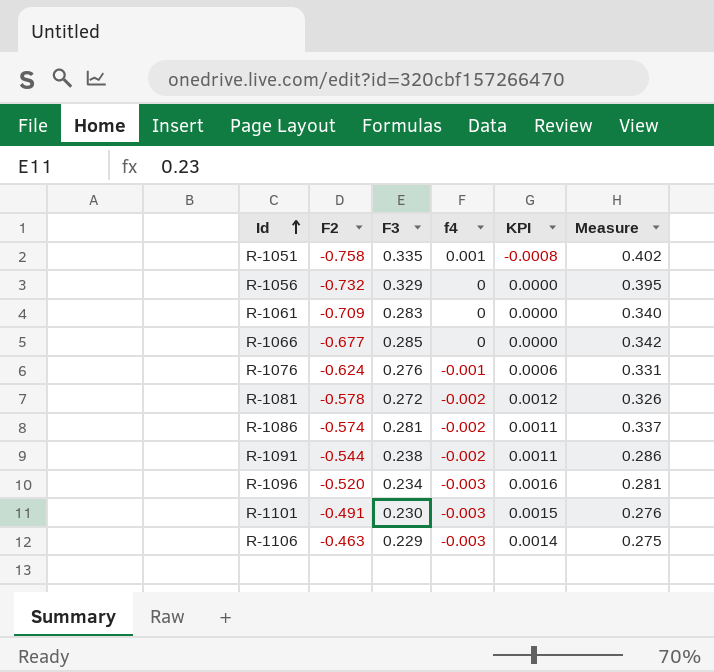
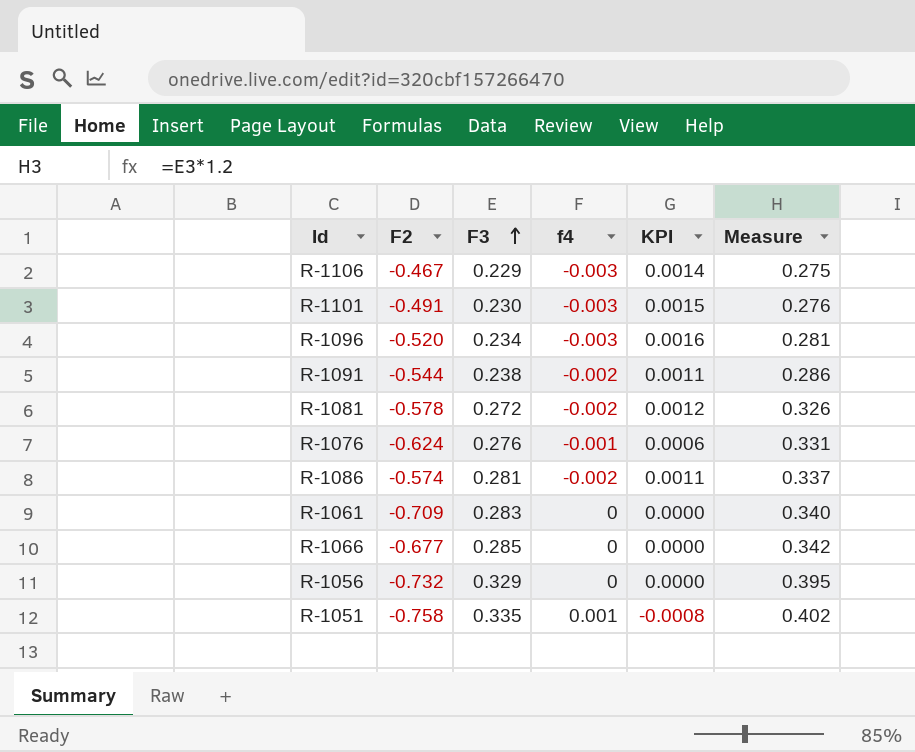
row order: Id ascending -> F3 ascending
R-1106 | F2: -0.463 -> -0.467

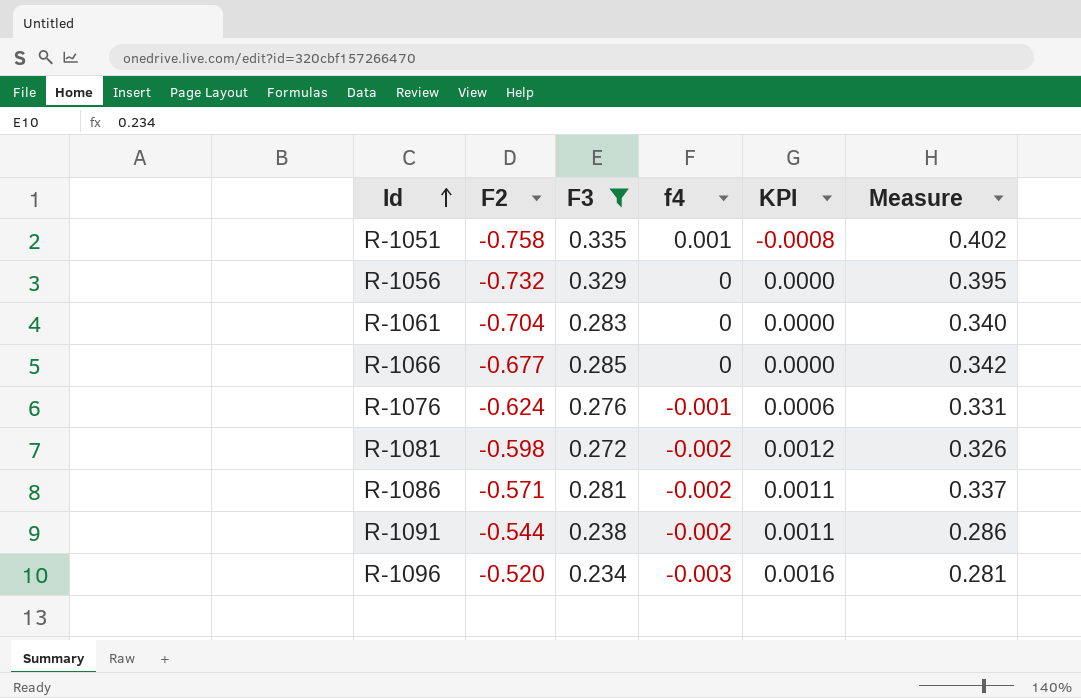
filter: none -> F3 >= 0.234
row order: F3 ascending -> Id ascending
R-1061 | F2: -0.709 -> -0.704
R-1081 | F2: -0.578 -> -0.598
R-1086 | F2: -0.574 -> -0.571

